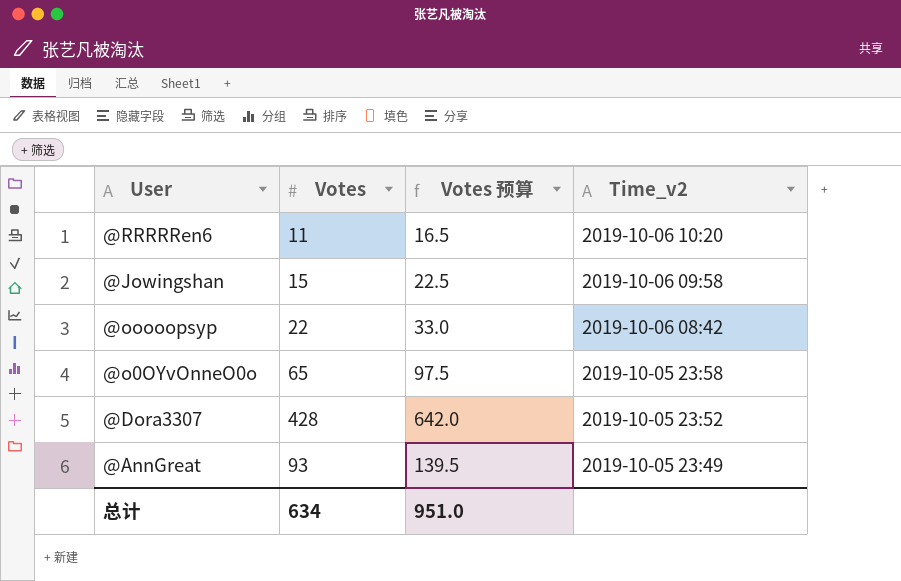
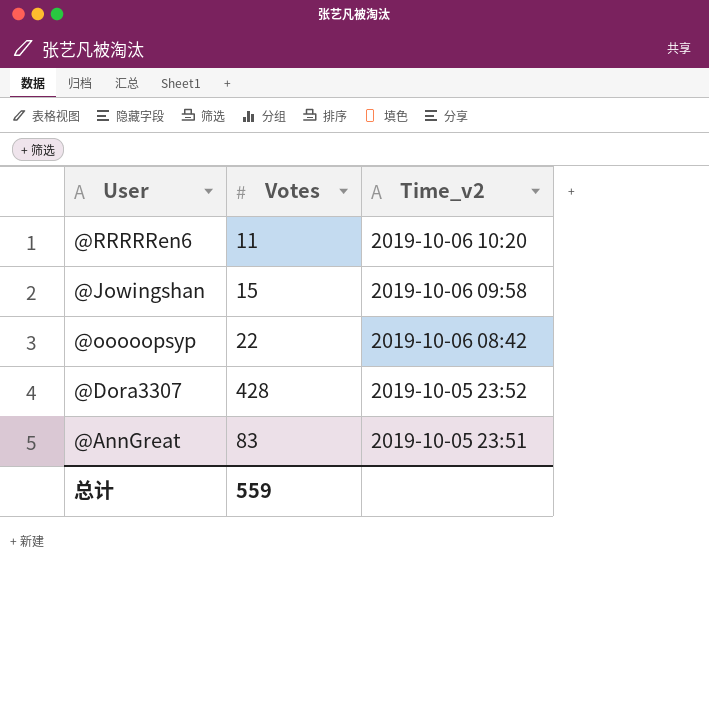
column Votes 预算 | formula: [Votes] * 1.5 -> none
row @o0OYvOnneO0o: 65 | 97.5 | 2019-10-05 23:58 -> none
@AnnGreat | Votes: 93 -> 83
@AnnGreat | Time_v2: 2019-10-05 23:49 -> 2019-10-05 23:51
总计 | Votes: 634 -> 559

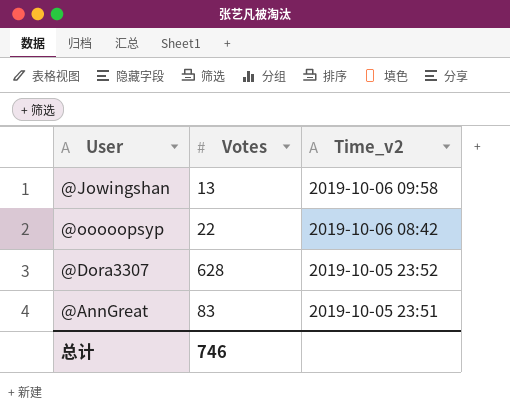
row @RRRRRen6: 11 | 2019-10-06 10:20 -> none
@Jowingshan | Votes: 15 -> 13
@Dora3307 | Votes: 428 -> 628
总计 | Votes: 559 -> 746

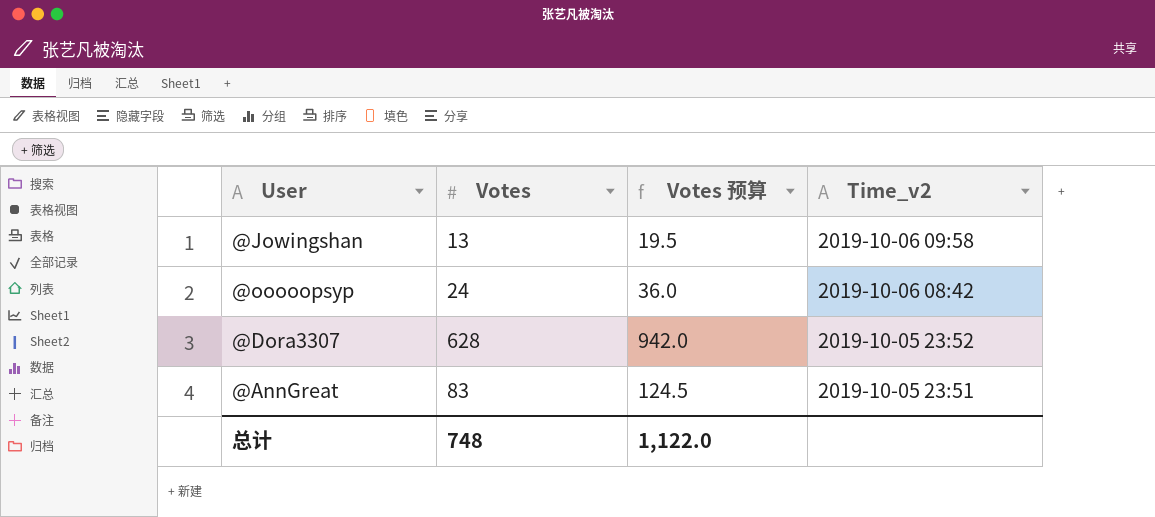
column Votes 预算 | formula: none -> [Votes] * 1.5
@ooooopsyp | Votes: 22 -> 24
总计 | Votes: 746 -> 748

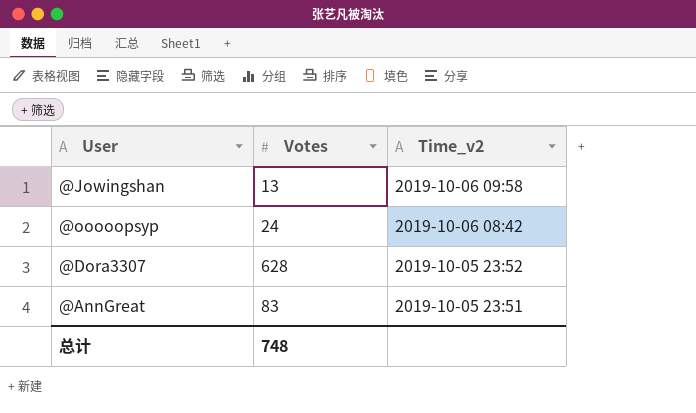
column Votes 预算 | formula: [Votes] * 1.5 -> none

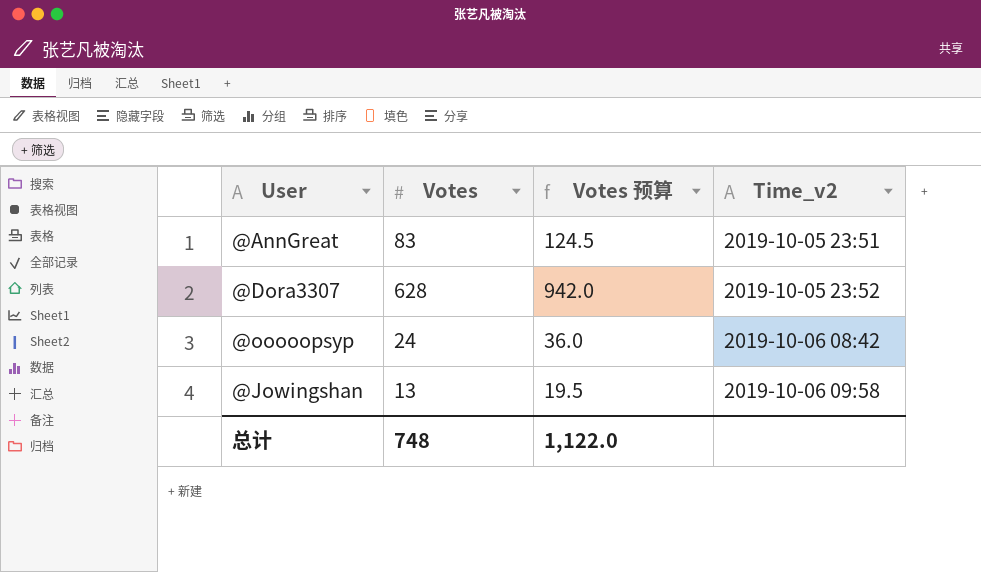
row order: Time_v2 descending -> Time_v2 ascending
column Votes 预算 | formula: none -> [Votes] * 1.5

